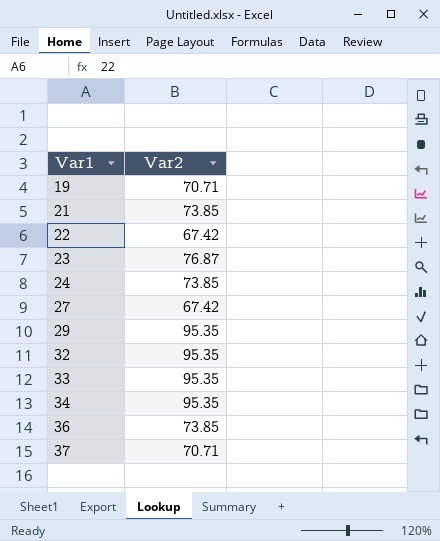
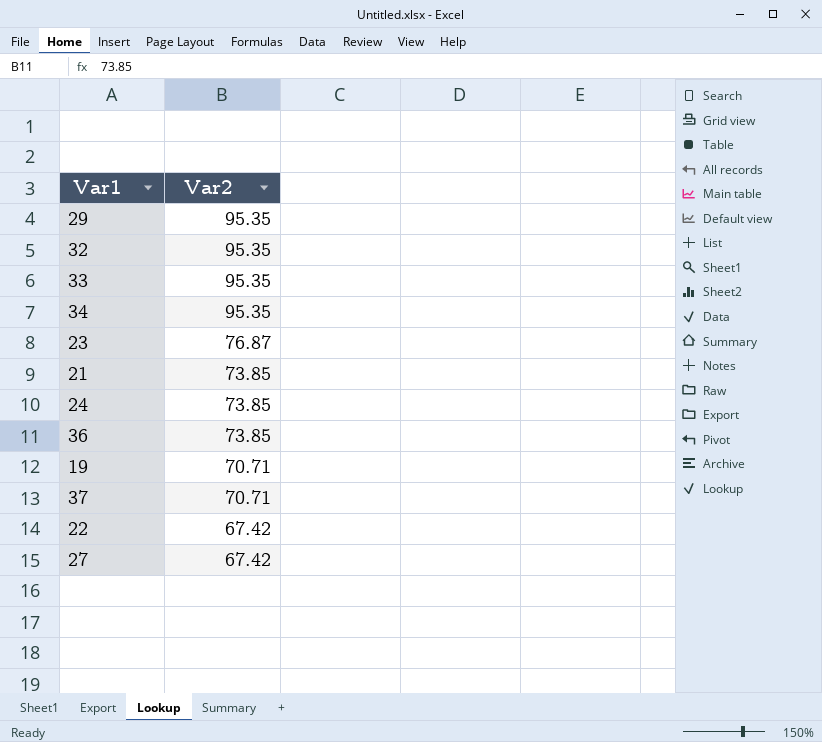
row order: Var1 ascending -> Var2 descending

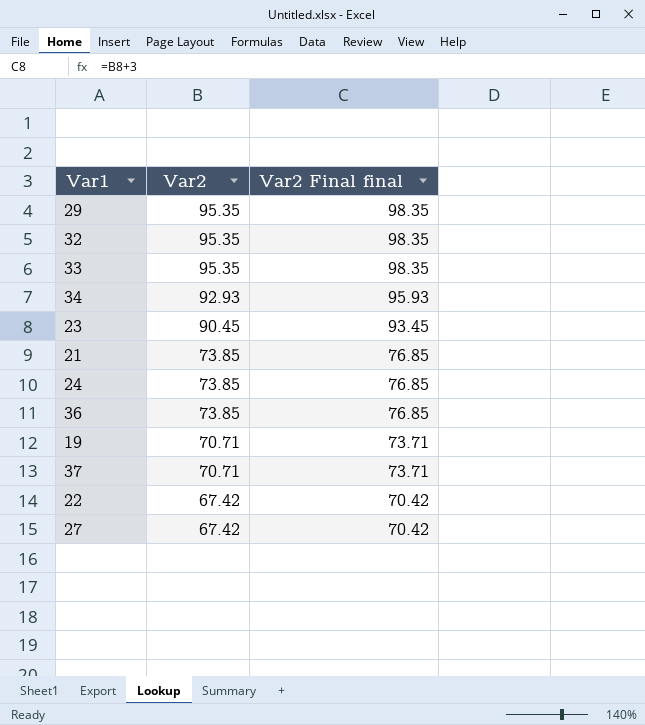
column Var2 Final final | formula: none -> [Var2] + 3
34 | Var2: 95.35 -> 92.93
23 | Var2: 76.87 -> 90.45

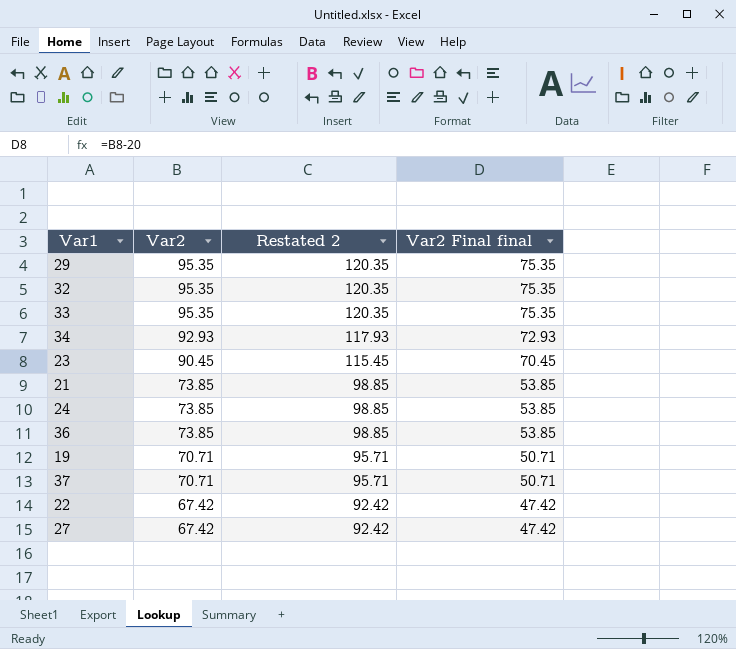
column Restated 2 | formula: none -> [Var2] + 25
column Var2 Final final | formula: [Var2] + 3 -> [Var2] - 20

